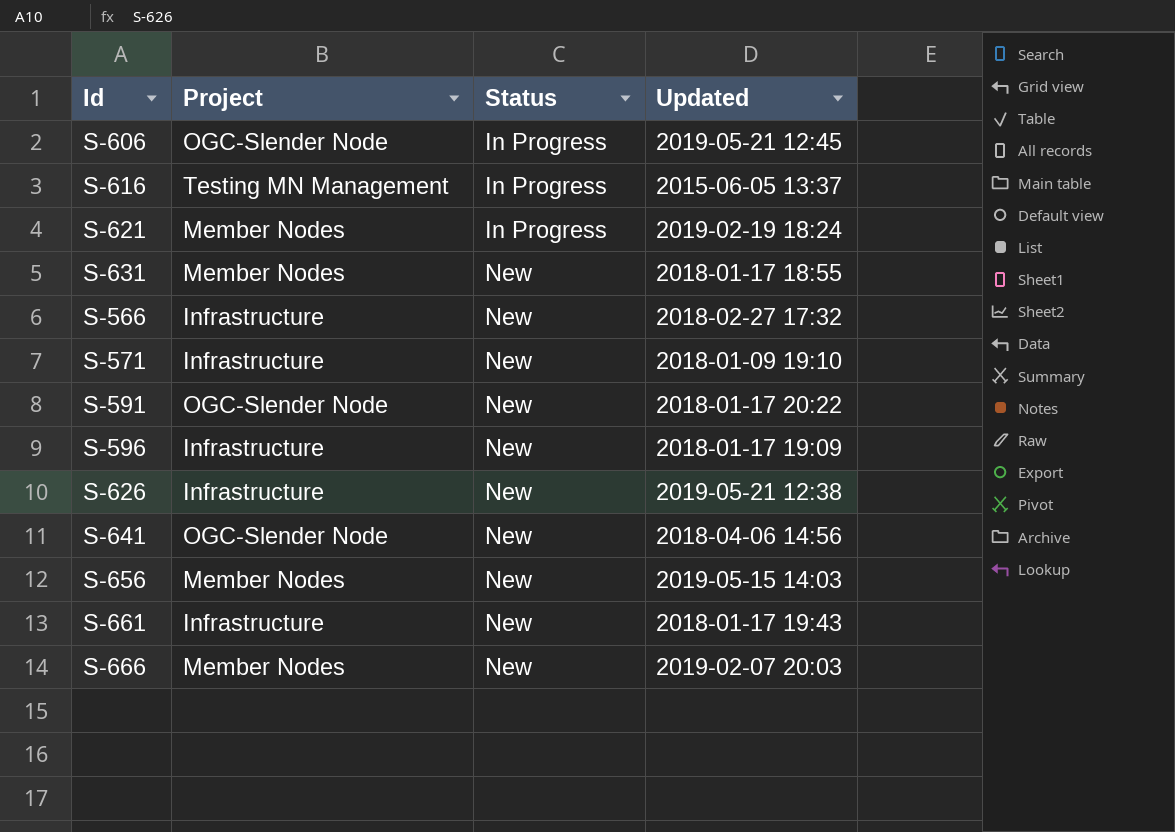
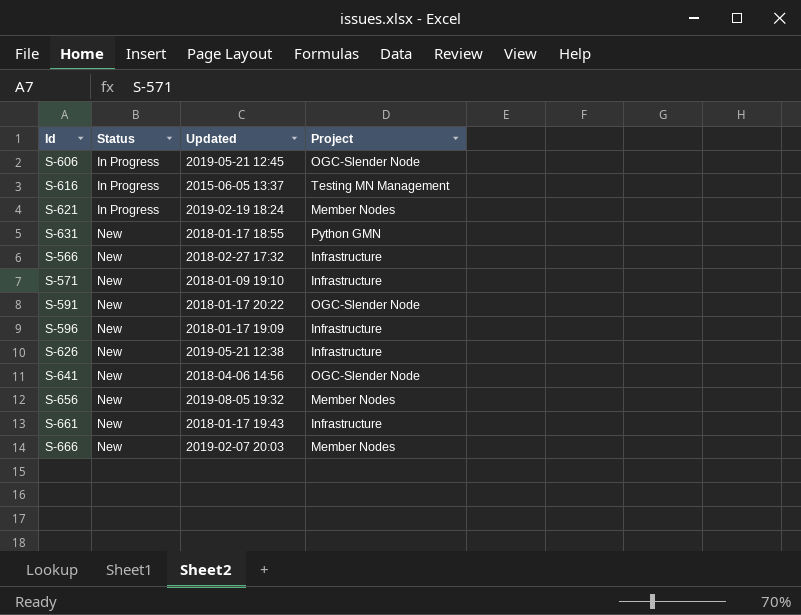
column Project | position: 2 -> 4
S-631 | Project: Member Nodes -> Python GMN
S-656 | Updated: 2019-05-15 14:03 -> 2019-08-05 19:32

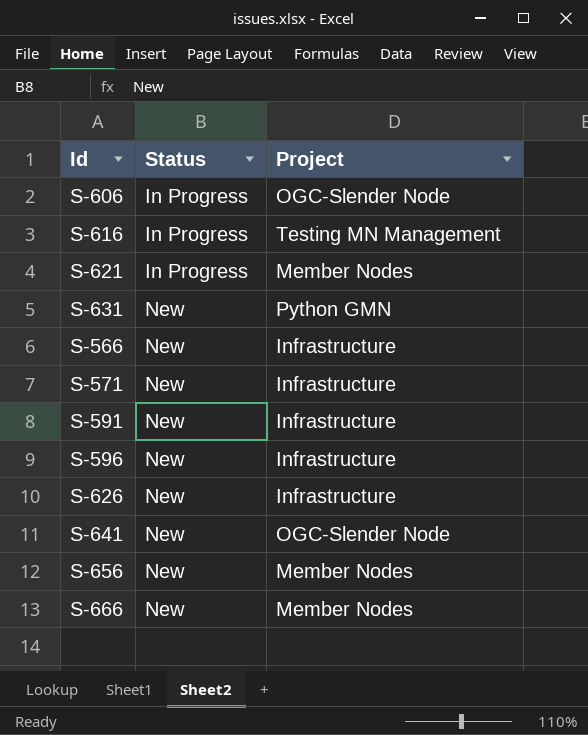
column Updated | position: 3 -> none
row S-661: New | 2018-01-17 19:43 | Infrastructure -> none
S-591 | Project: OGC-Slender Node -> Infrastructure

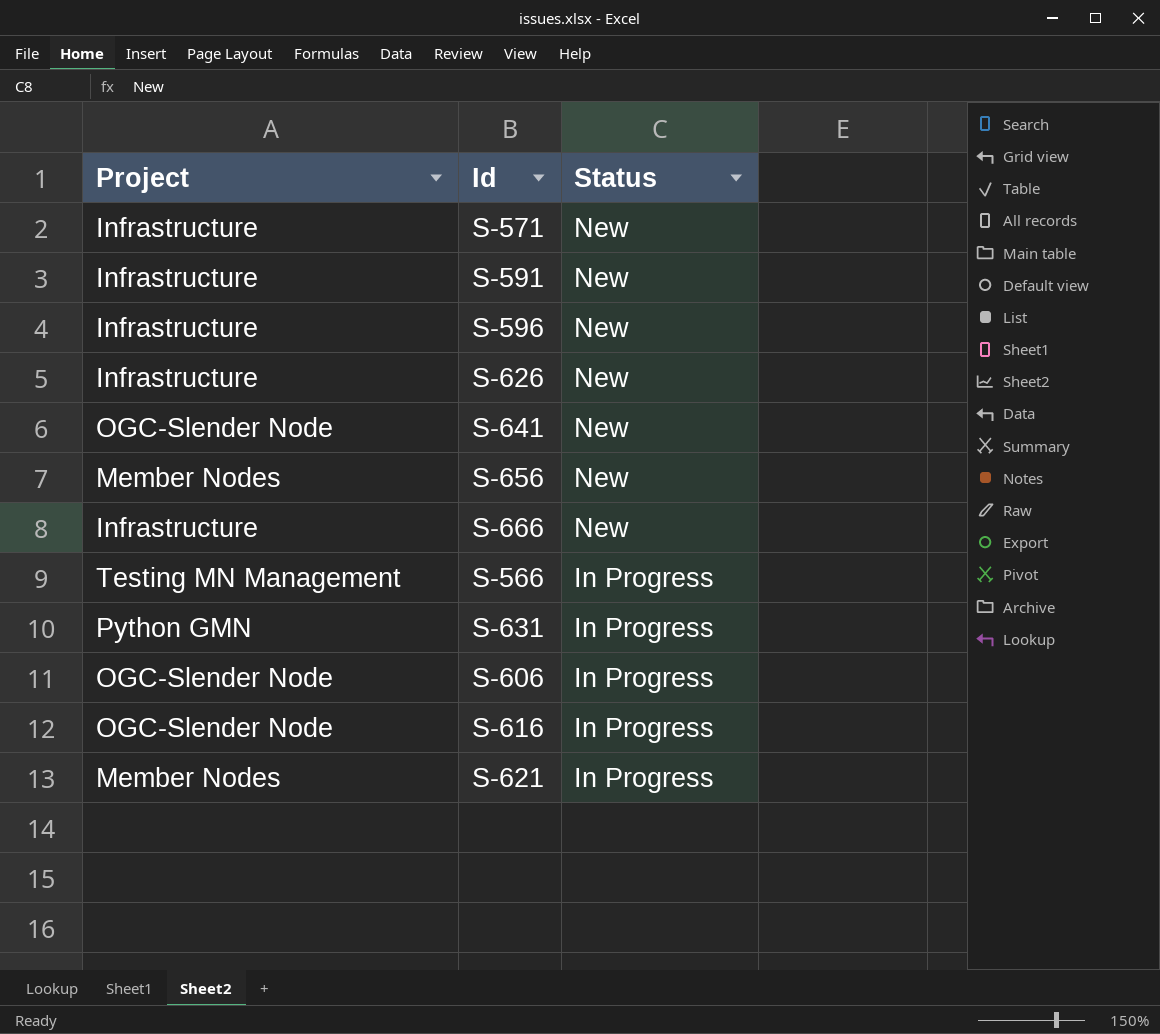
row order: Status ascending -> Status descending
column Project | position: 3 -> 1
S-666 | Project: Member Nodes -> Infrastructure
S-566 | Project: Infrastructure -> Testing MN Management
S-566 | Status: New -> In Progress
S-631 | Status: New -> In Progress
S-616 | Project: Testing MN Management -> OGC-Slender Node

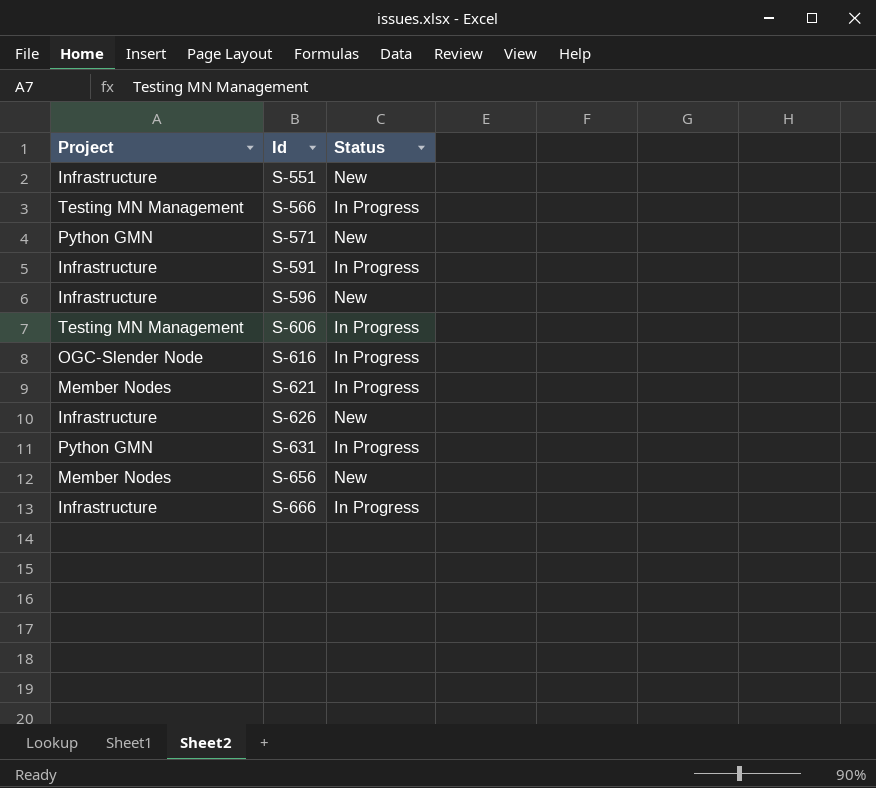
row order: Status descending -> Id ascending
row S-641: OGC-Slender Node | New -> none
row S-551: none -> Infrastructure | New
S-571 | Project: Infrastructure -> Python GMN
S-591 | Status: New -> In Progress
S-606 | Project: OGC-Slender Node -> Testing MN Management
S-666 | Status: New -> In Progress

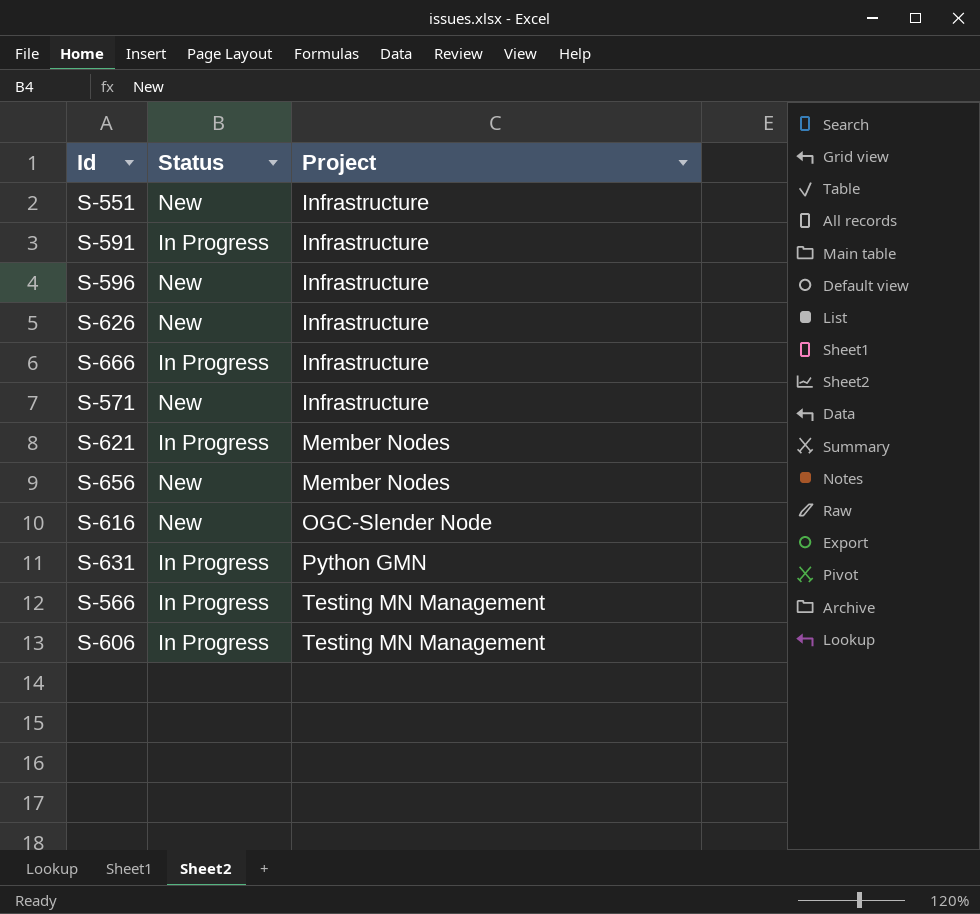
row order: Id ascending -> Project ascending
column Project | position: 1 -> 3
S-571 | Project: Python GMN -> Infrastructure
S-616 | Status: In Progress -> New

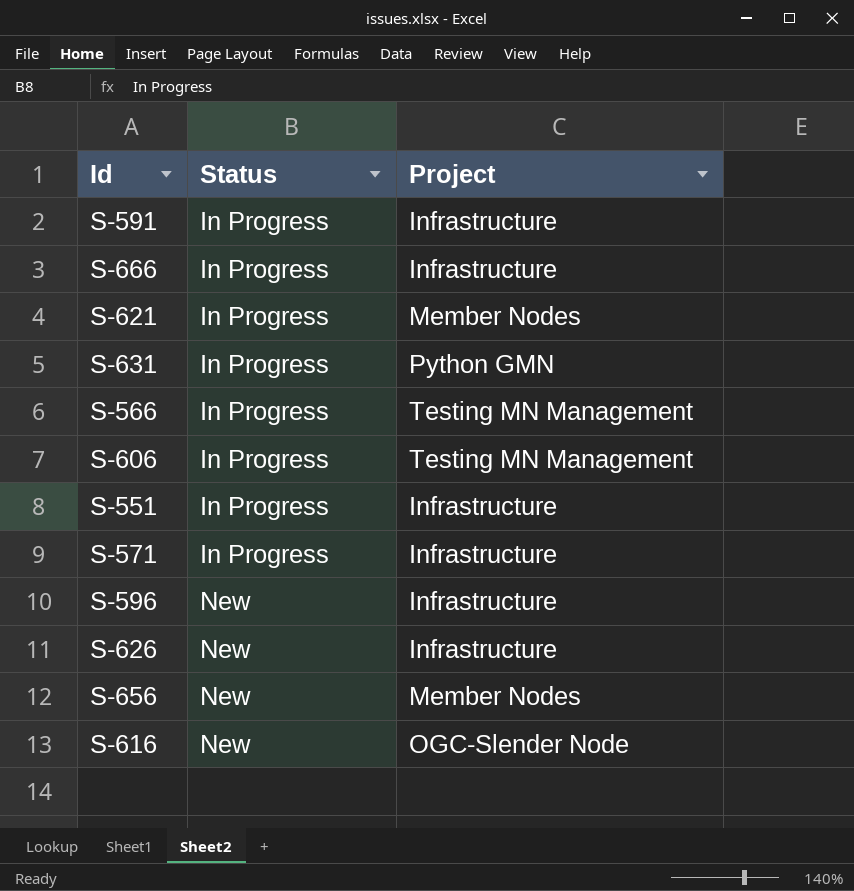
row order: Project ascending -> Status ascending
S-551 | Status: New -> In Progress
S-571 | Status: New -> In Progress

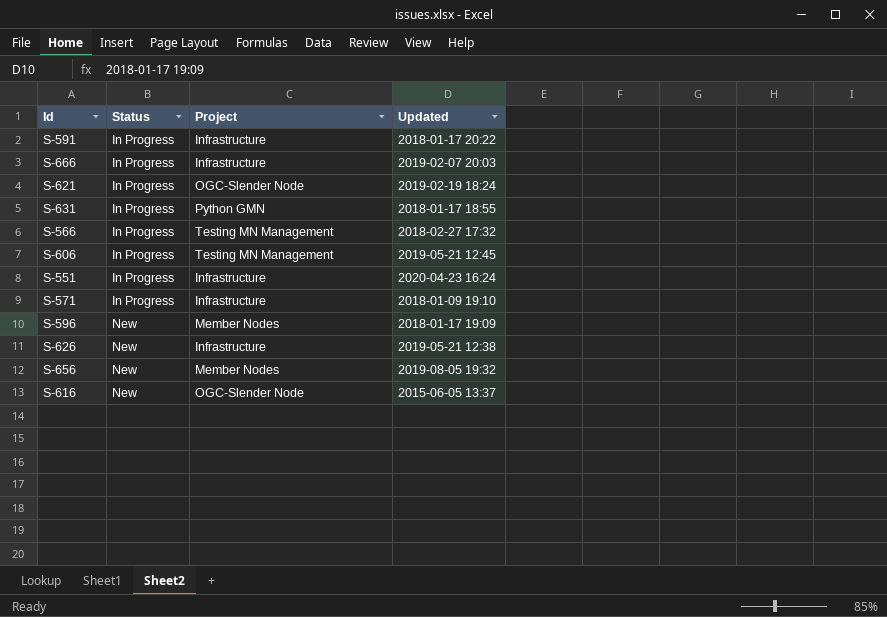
column Updated | position: none -> 4
S-621 | Project: Member Nodes -> OGC-Slender Node
S-596 | Project: Infrastructure -> Member Nodes

